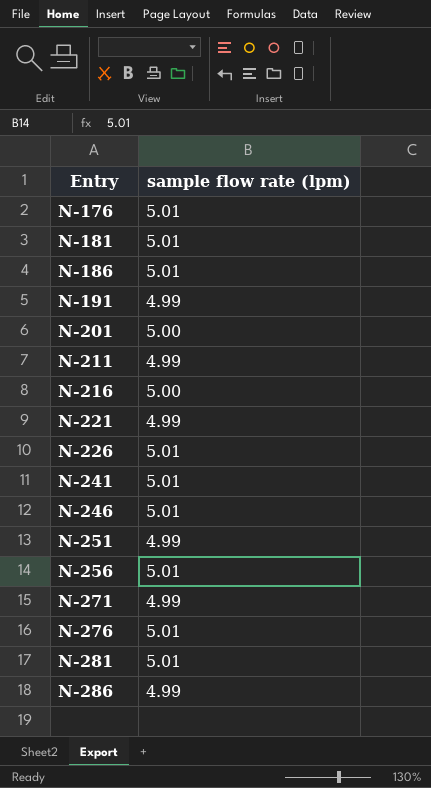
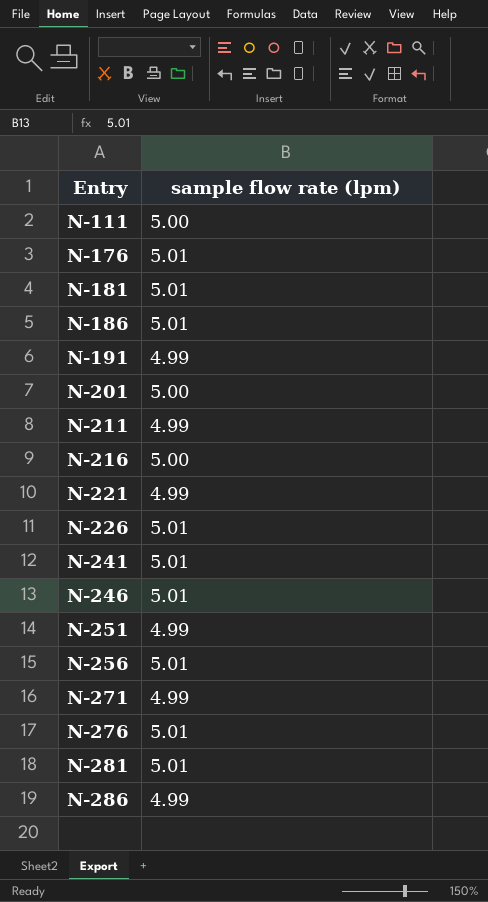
row N-111: none -> 5.00

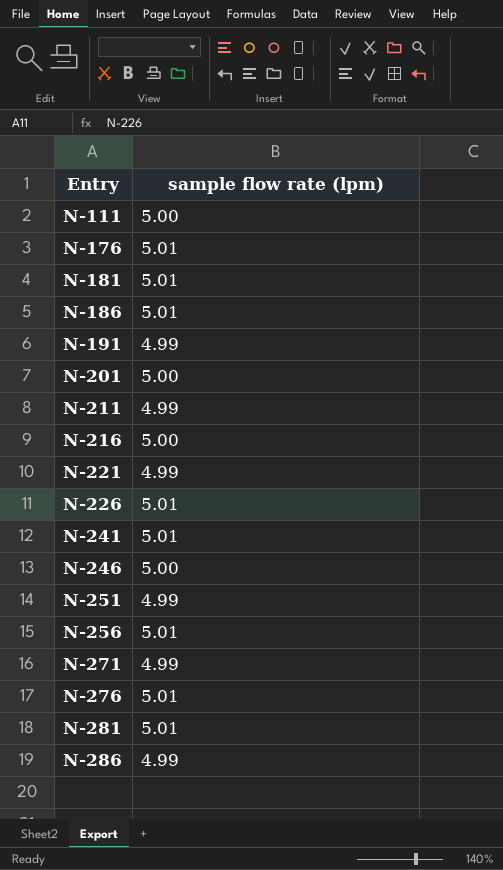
N-246 | sample flow rate (lpm): 5.01 -> 5.00

